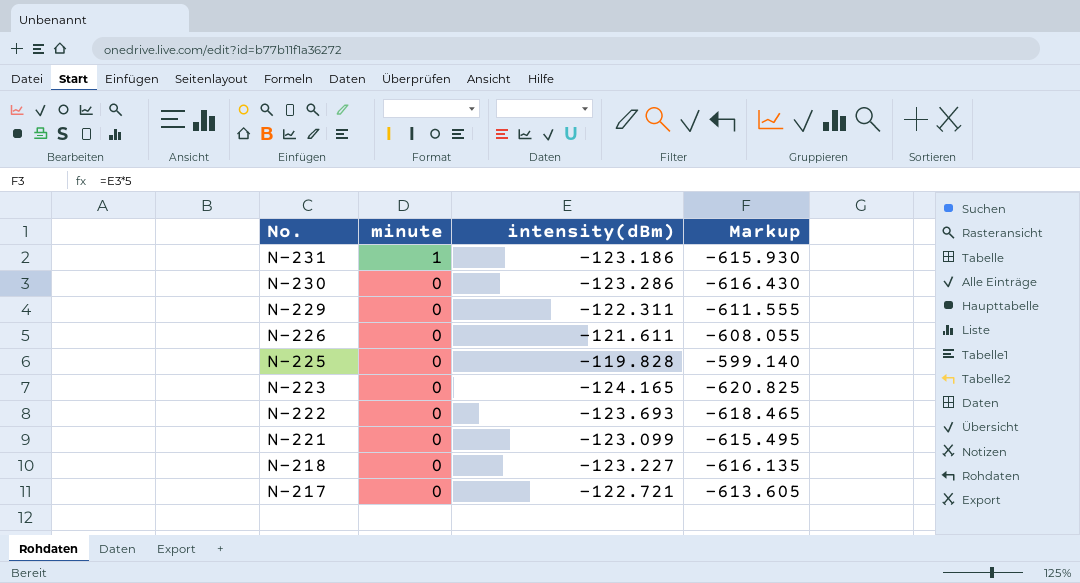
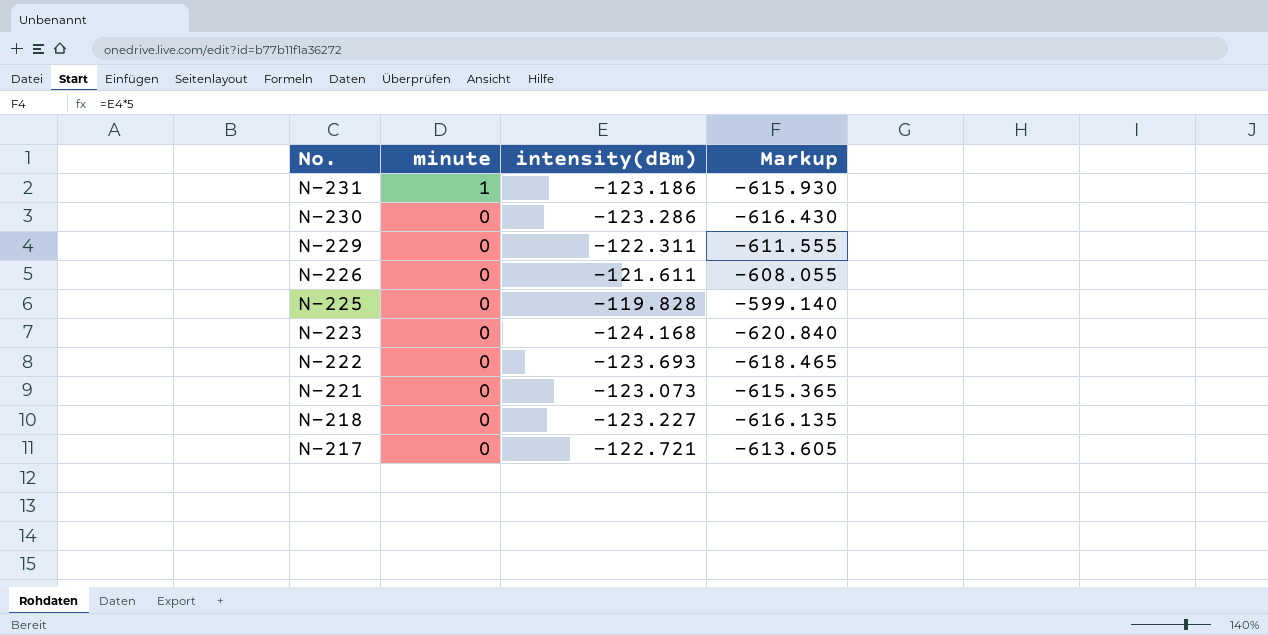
N-223 | intensity(dBm): -124.165 -> -124.168
N-223 | Markup: -620.825 -> -620.840
N-221 | intensity(dBm): -123.099 -> -123.073
N-221 | Markup: -615.495 -> -615.365

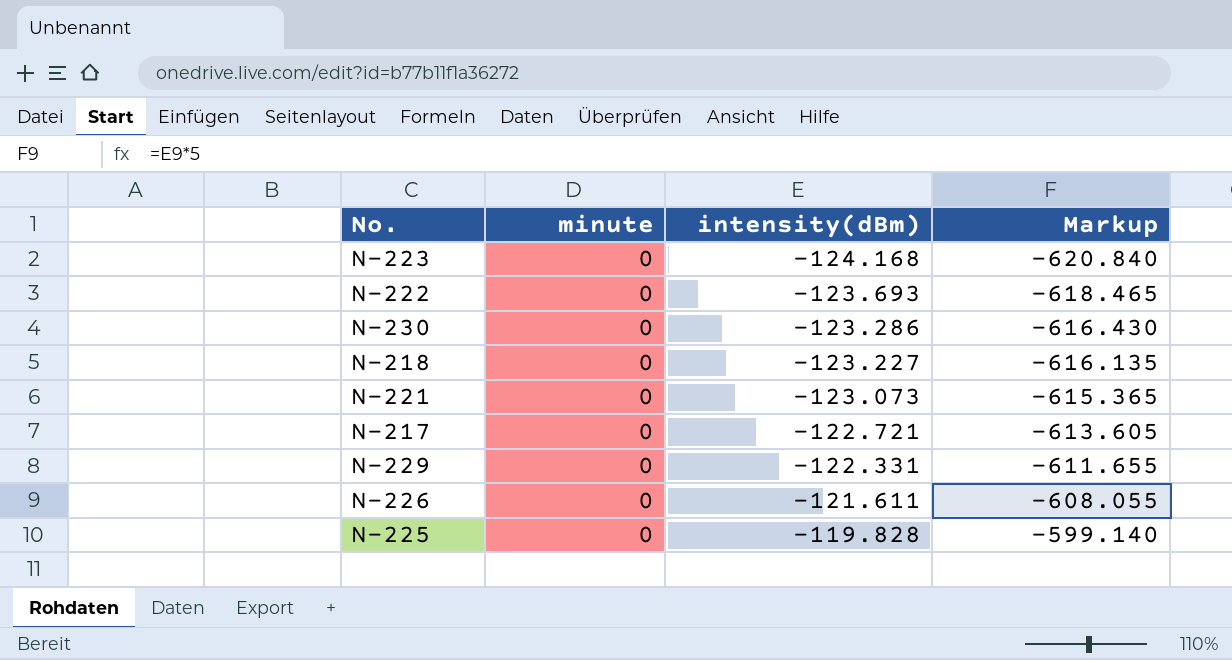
row order: No. descending -> intensity(dBm) ascending
row N-231: 1 | -123.186 | -615.930 -> none
N-229 | intensity(dBm): -122.311 -> -122.331
N-229 | Markup: -611.555 -> -611.655

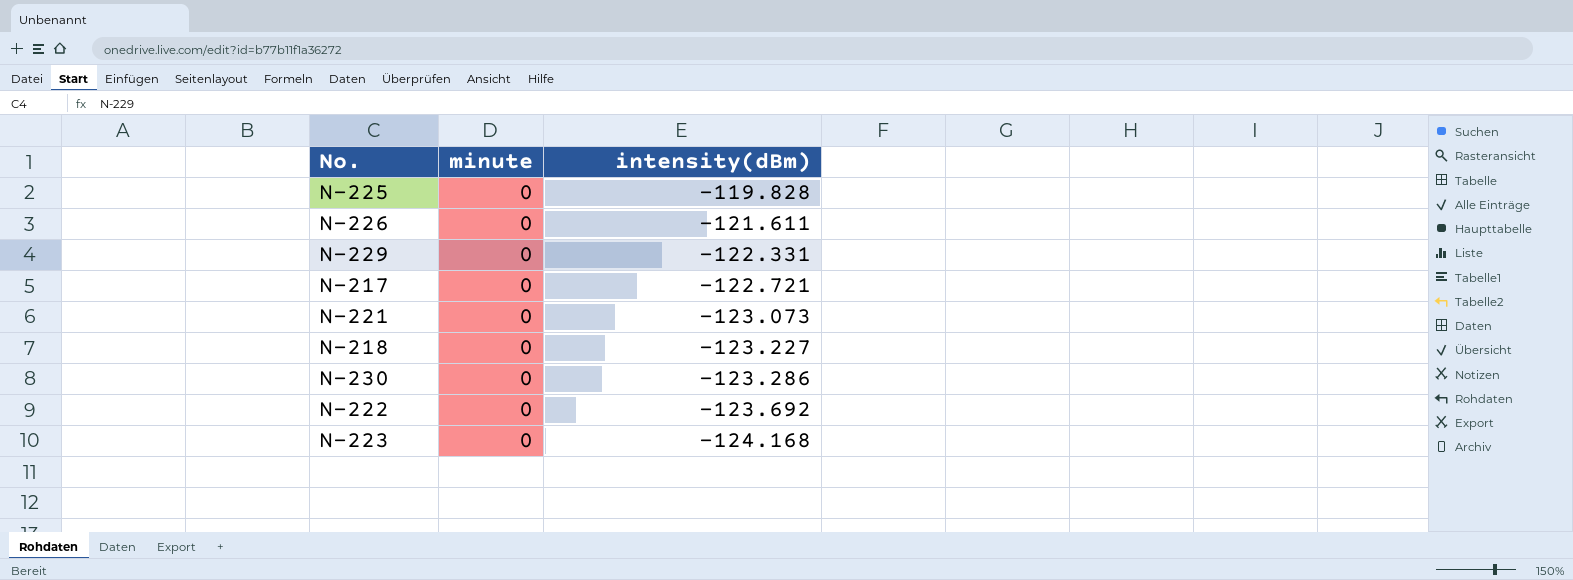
row order: intensity(dBm) ascending -> intensity(dBm) descending
column Markup | formula: [intensity(dBm)] * 5 -> none
N-222 | intensity(dBm): -123.693 -> -123.692

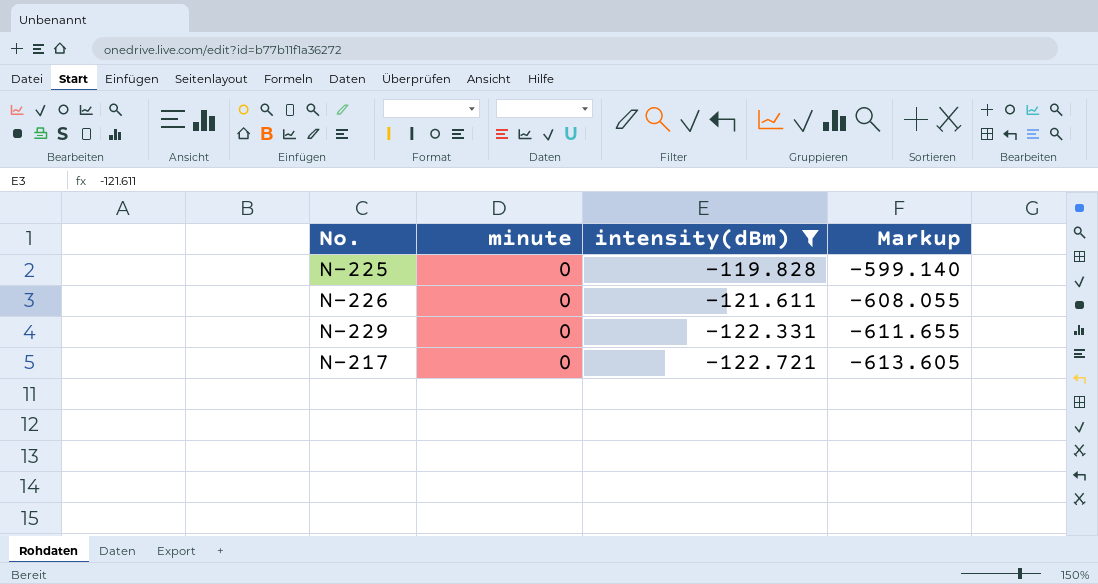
filter: none -> intensity(dBm) >= -122.721
column Markup | formula: none -> [intensity(dBm)] * 5

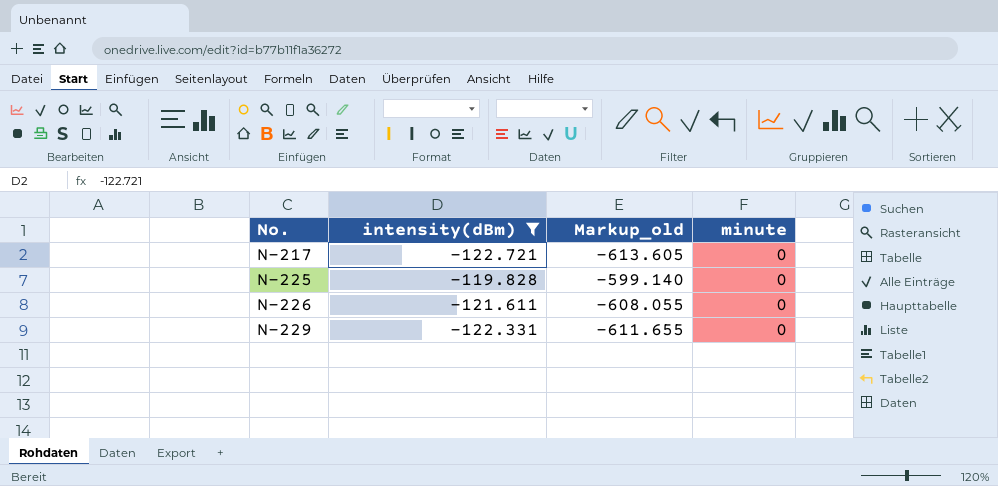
row order: intensity(dBm) descending -> No. ascending
column name: Markup -> Markup_old
column minute | position: 2 -> 4

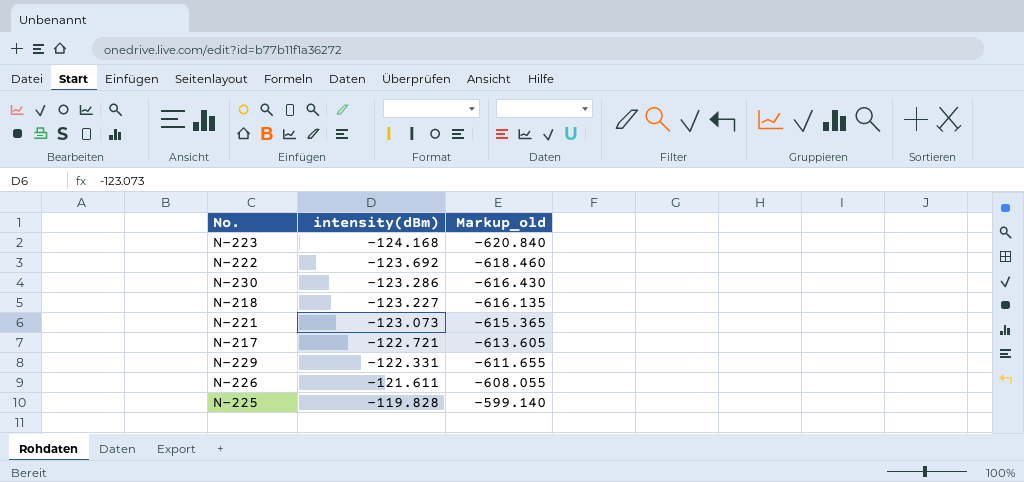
filter: intensity(dBm) >= -122.721 -> none
row order: No. ascending -> intensity(dBm) ascending
column minute | position: 4 -> none

